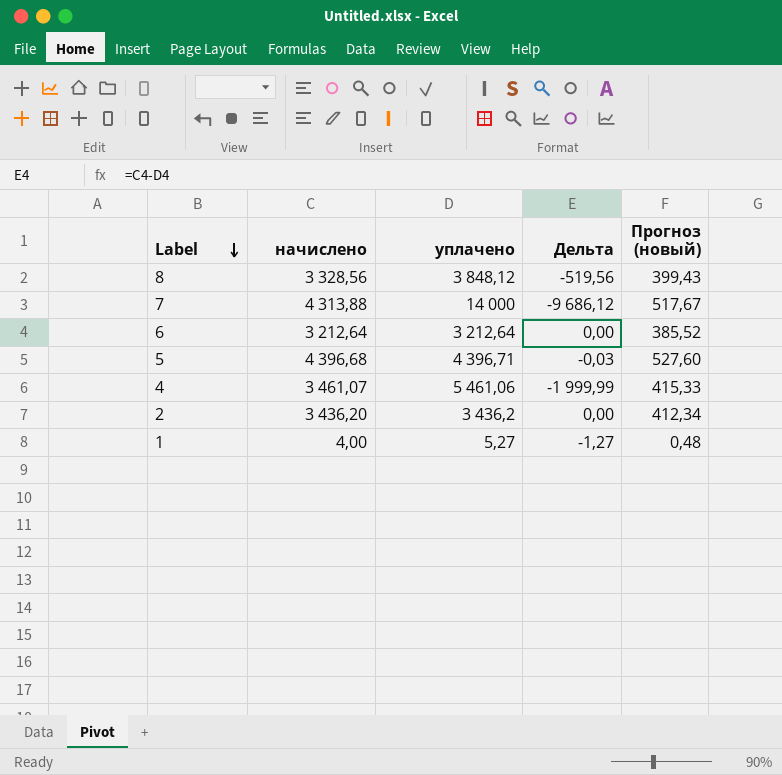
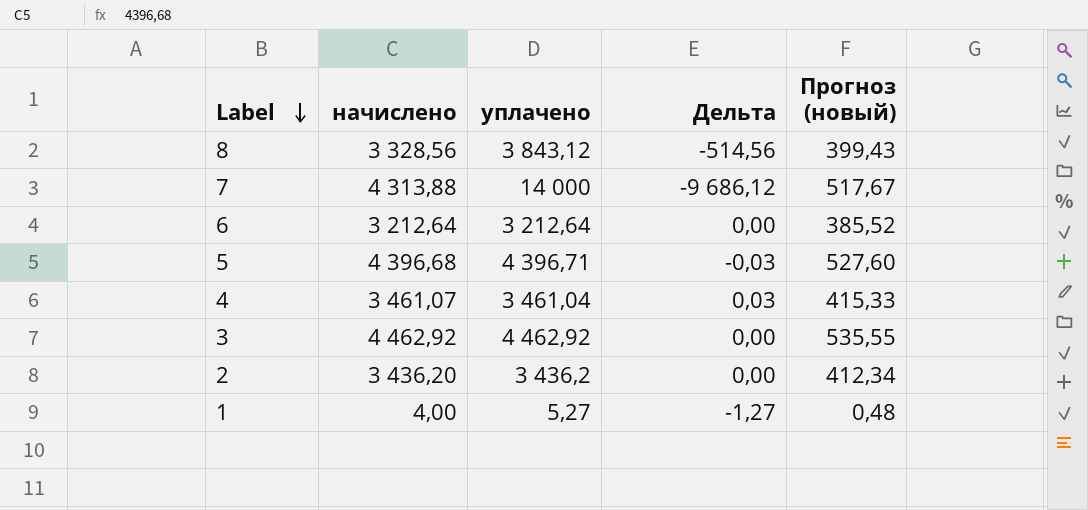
8 | уплачено: 3 848,12 -> 3 843,12
8 | Дельта: -519,56 -> -514,56
4 | уплачено: 5 461,06 -> 3 461,04
4 | Дельта: -1 999,99 -> 0,03
row 3: none -> 4 462,92 | 4 462,92 | 0,00 | 535,55

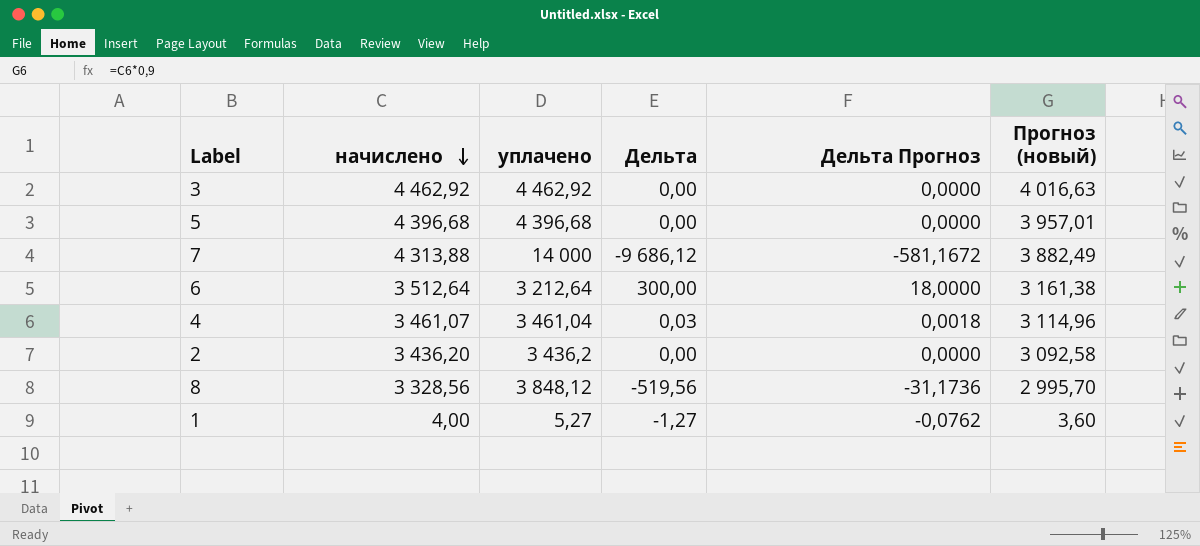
row order: Label descending -> начислено descending
column Дельта Прогноз | formula: none -> [Дельта] * 0,06
column Прогноз (новый) | formula: [начислено] * 0,12 -> [начислено] * 0,9
5 | уплачено: 4 396,71 -> 4 396,68
5 | Дельта: -0,03 -> 0,00
6 | начислено: 3 212,64 -> 3 512,64
6 | Дельта: 0,00 -> 300,00
8 | уплачено: 3 843,12 -> 3 848,12
8 | Дельта: -514,56 -> -519,56

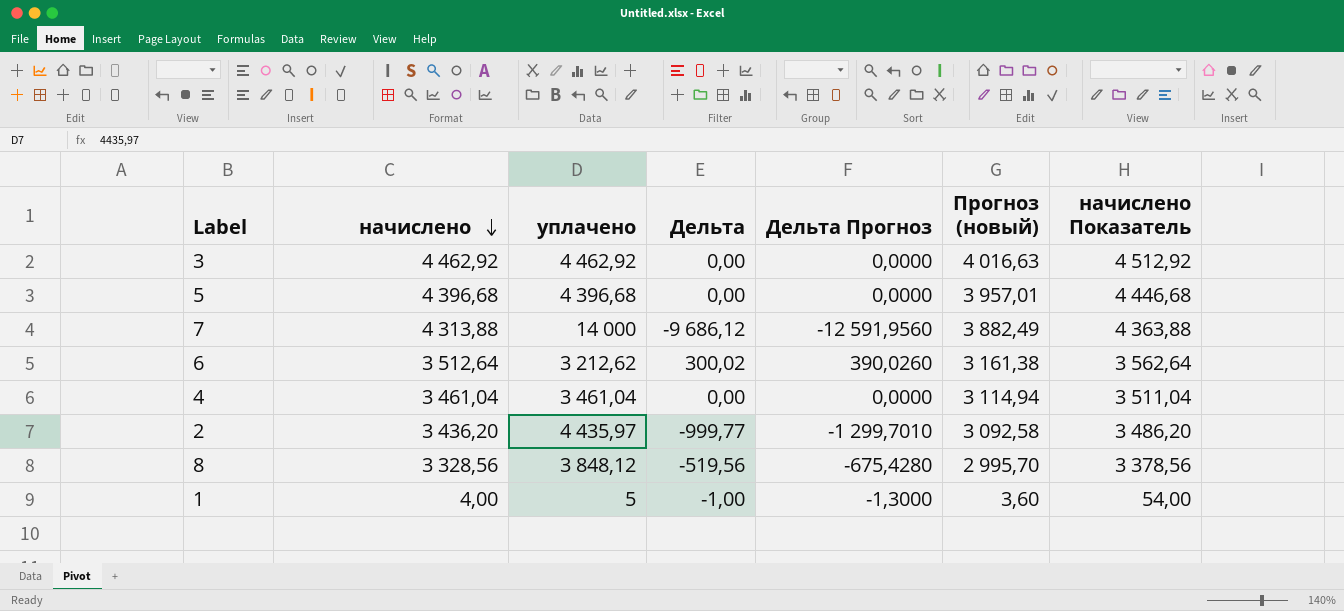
column Дельта Прогноз | formula: [Дельта] * 0,06 -> [Дельта] * 1,3
column начислено Показатель | formula: none -> [начислено] + 50
6 | уплачено: 3 212,64 -> 3 212,62
6 | Дельта: 300,00 -> 300,02
4 | начислено: 3 461,07 -> 3 461,04
4 | Дельта: 0,03 -> 0,00
4 | Прогноз (новый): 3 114,96 -> 3 114,94
2 | уплачено: 3 436,2 -> 4 435,97
2 | Дельта: 0,00 -> -999,77
1 | уплачено: 5,27 -> 5
1 | Дельта: -1,27 -> -1,00

